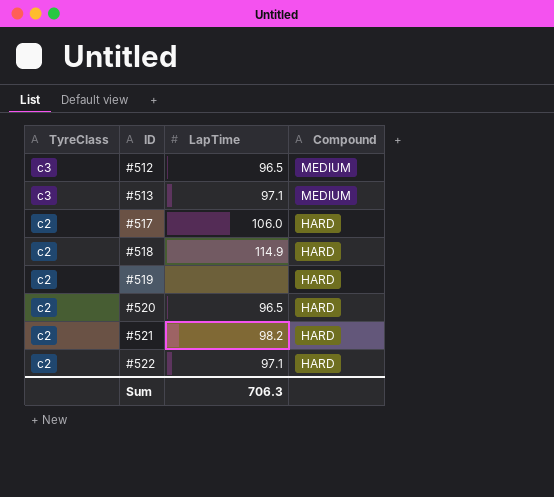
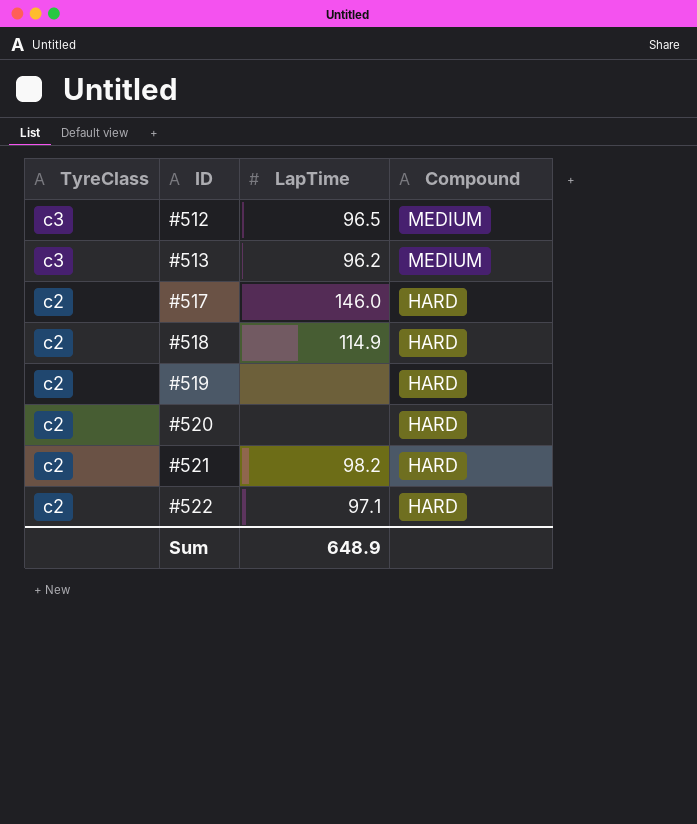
#513 | LapTime: 97.1 -> 96.2
#517 | LapTime: 106.0 -> 146.0
#520 | LapTime: 96.5 -> none
Sum | LapTime: 706.3 -> 648.9

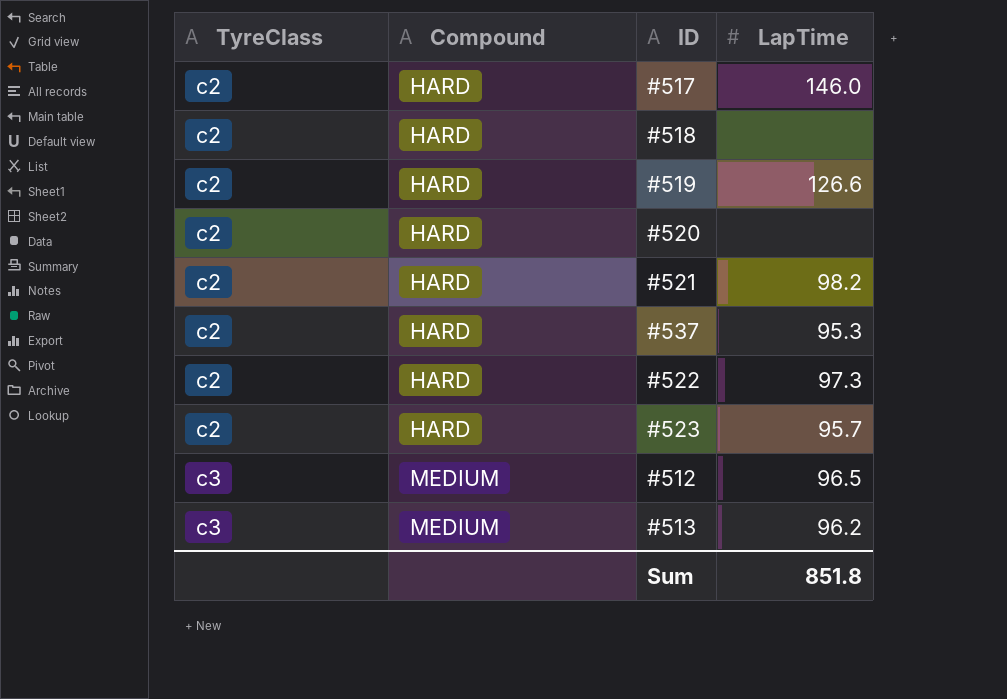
row order: TyreClass descending -> TyreClass ascending
column Compound | position: 4 -> 2
#518 | LapTime: 114.9 -> none
#519 | LapTime: none -> 126.6
row #537: none -> c2 | HARD | 95.3
#522 | LapTime: 97.1 -> 97.3
row #523: none -> c2 | HARD | 95.7
Sum | LapTime: 648.9 -> 851.8

